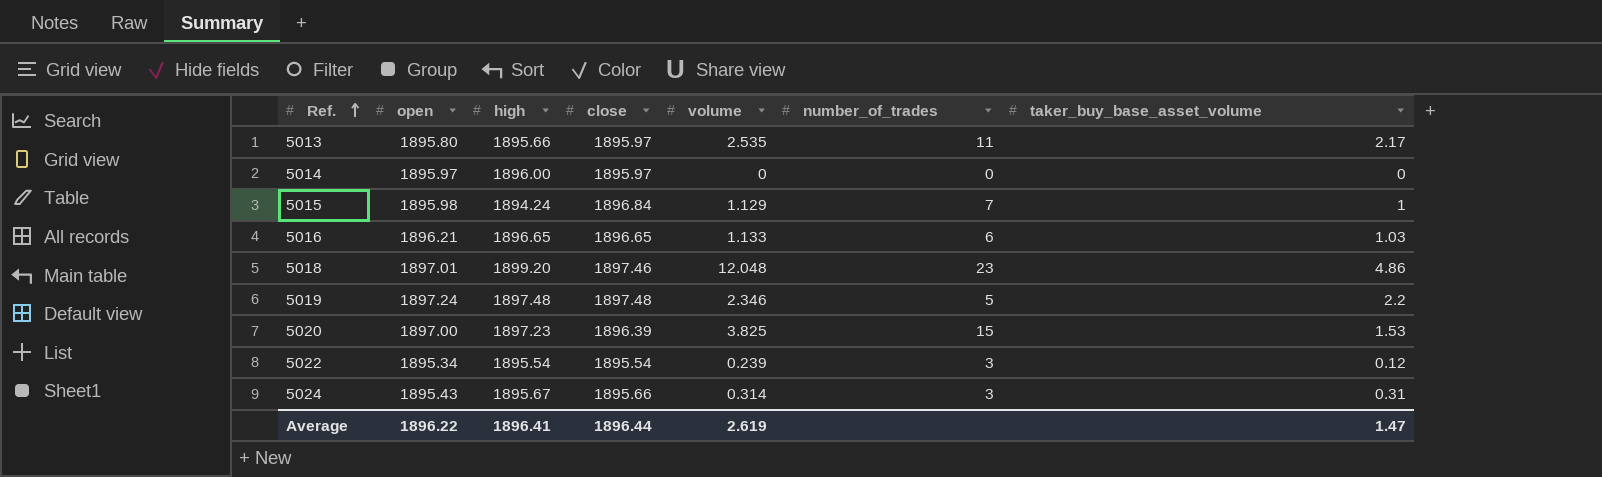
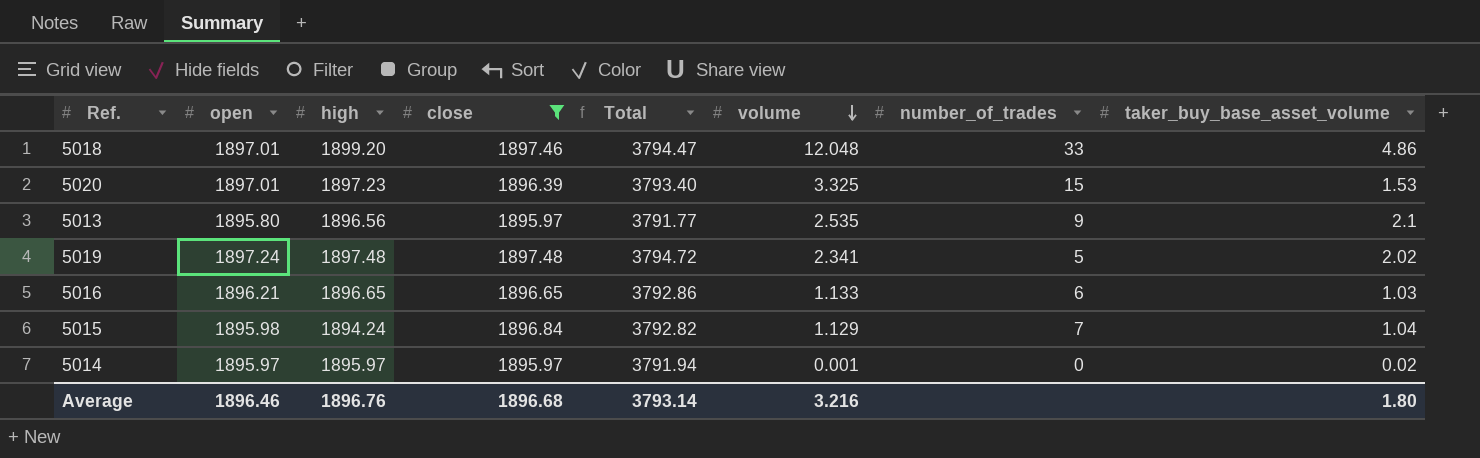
filter: none -> close >= 1895.97
row order: Ref. ascending -> volume descending
column Total | formula: none -> [open] + [close]
5018 | number_of_trades: 23 -> 33
5020 | open: 1897.00 -> 1897.01
5020 | volume: 3.825 -> 3.325
5013 | high: 1895.66 -> 1896.56
5013 | number_of_trades: 11 -> 9
5013 | taker_buy_base_asset_volume: 2.17 -> 2.1
5019 | volume: 2.346 -> 2.341
5019 | taker_buy_base_asset_volume: 2.2 -> 2.02
5015 | taker_buy_base_asset_volume: 1 -> 1.04
5014 | high: 1896.00 -> 1895.97
5014 | volume: 0 -> 0.001
5014 | taker_buy_base_asset_volume: 0 -> 0.02
Average | open: 1896.22 -> 1896.46
Average | high: 1896.41 -> 1896.76
Average | close: 1896.44 -> 1896.68
Average | volume: 2.619 -> 3.216
Average | taker_buy_base_asset_volume: 1.47 -> 1.80

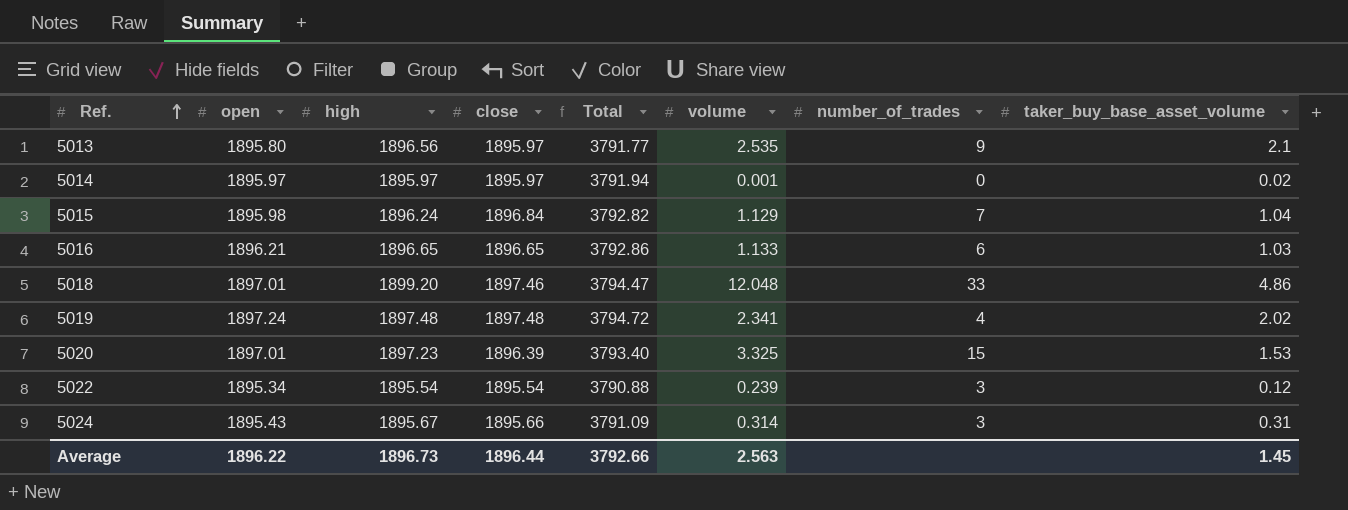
filter: close >= 1895.97 -> none
row order: volume descending -> Ref. ascending
5015 | high: 1894.24 -> 1896.24
5019 | number_of_trades: 5 -> 4
Average | open: 1896.46 -> 1896.22
Average | high: 1896.76 -> 1896.73
Average | close: 1896.68 -> 1896.44
Average | Total: 3793.14 -> 3792.66
Average | volume: 3.216 -> 2.563
Average | taker_buy_base_asset_volume: 1.80 -> 1.45

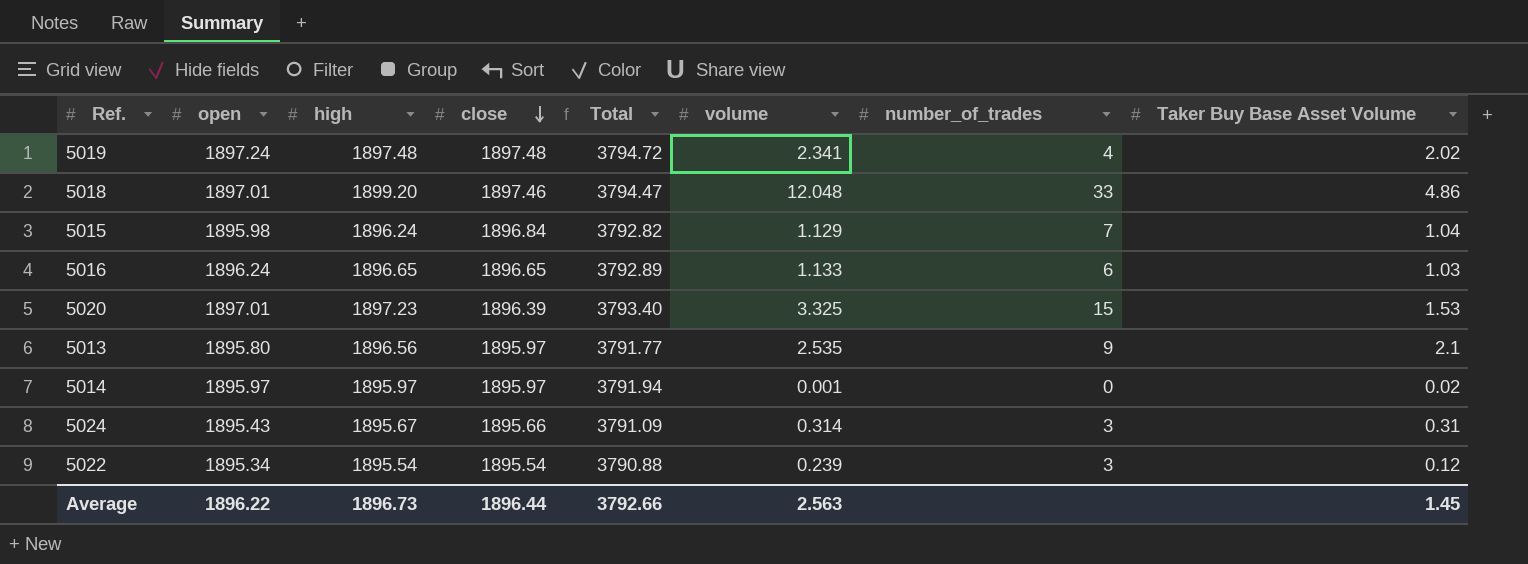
row order: Ref. ascending -> close descending
column name: taker_buy_base_asset_volume -> Taker Buy Base Asset Volume
5016 | open: 1896.21 -> 1896.24
5016 | Total: 3792.86 -> 3792.89

